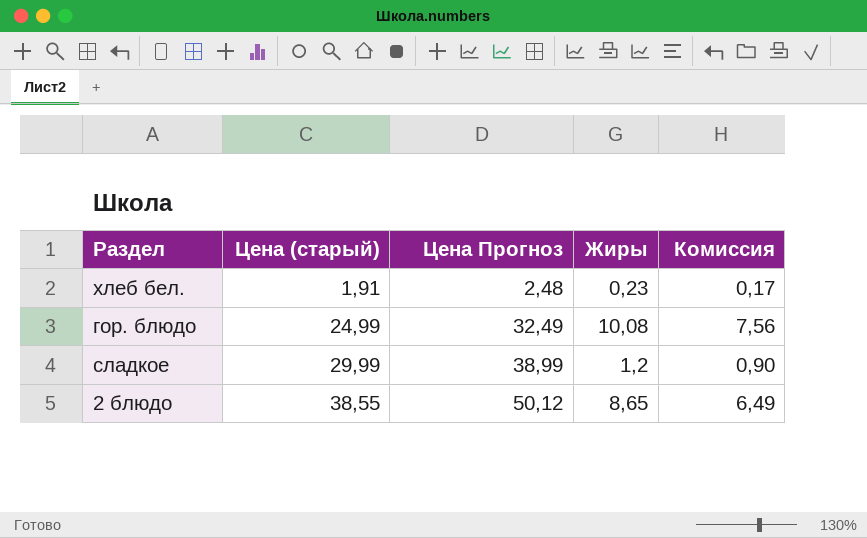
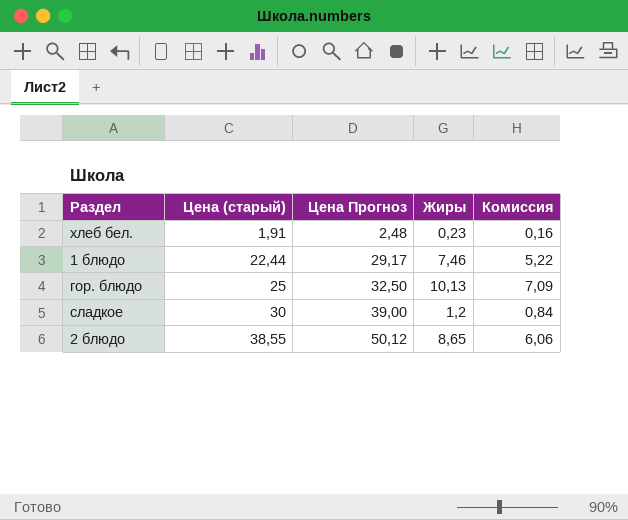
column Комиссия | formula: [Жиры] * 0,75 -> [Жиры] * 0,7
row 1 блюдо: none -> 22,44 | 29,17 | 7,46 | 5,22
гор. блюдо | Цена (старый): 24,99 -> 25
гор. блюдо | Цена Прогноз: 32,49 -> 32,50
гор. блюдо | Жиры: 10,08 -> 10,13
сладкое | Цена (старый): 29,99 -> 30
сладкое | Цена Прогноз: 38,99 -> 39,00

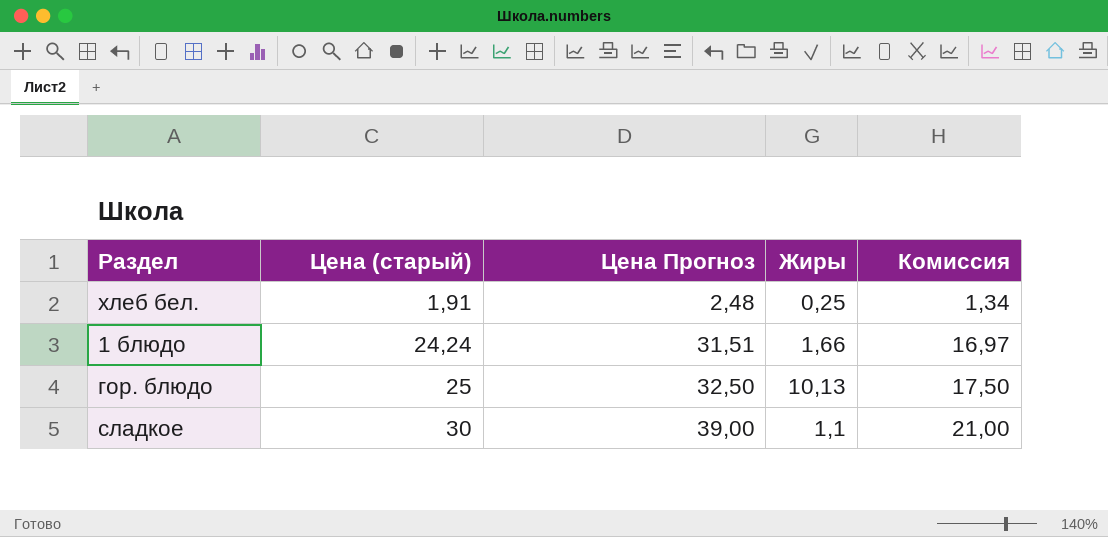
column Комиссия | formula: [Жиры] * 0,7 -> [Цена (старый)] * 0,7
row 2 блюдо: 38,55 | 50,12 | 8,65 | 6,06 -> none
хлеб бел. | Жиры: 0,23 -> 0,25
1 блюдо | Цена (старый): 22,44 -> 24,24
1 блюдо | Цена Прогноз: 29,17 -> 31,51
1 блюдо | Жиры: 7,46 -> 1,66
сладкое | Жиры: 1,2 -> 1,1

